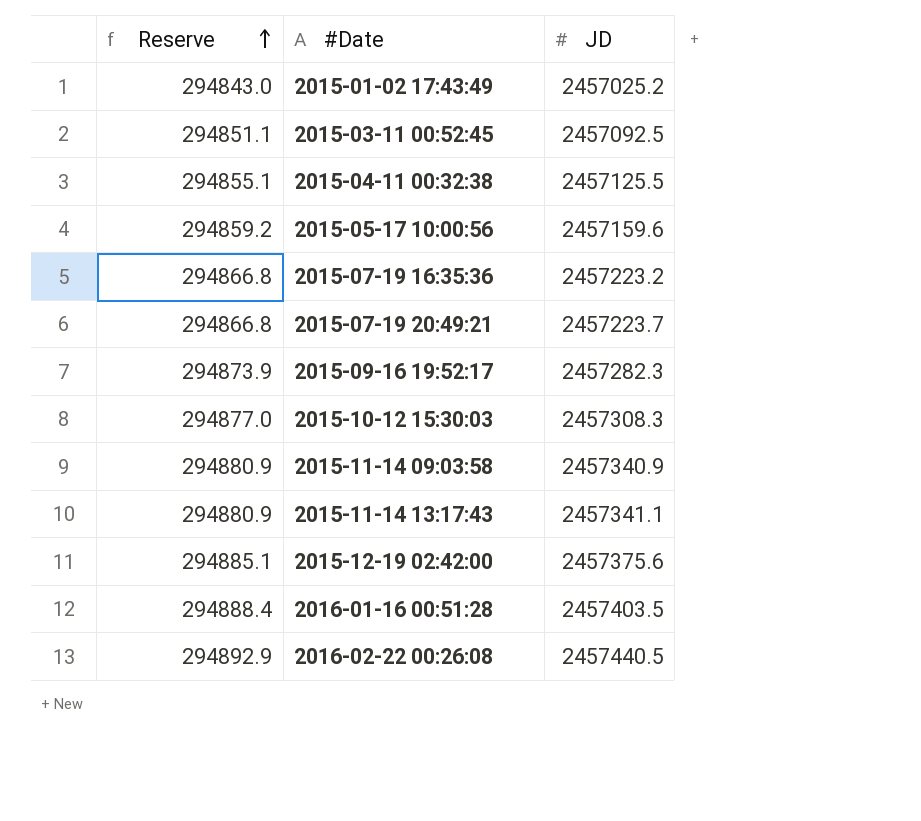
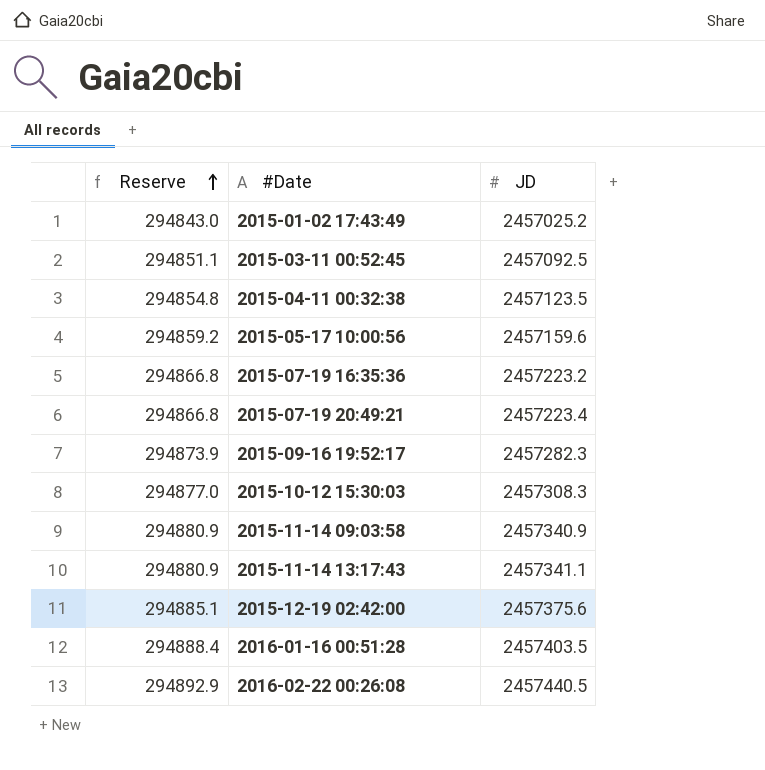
2015-04-11 00:32:38 | Reserve: 294855.1 -> 294854.8
2015-04-11 00:32:38 | JD: 2457125.5 -> 2457123.5
2015-07-19 20:49:21 | JD: 2457223.7 -> 2457223.4

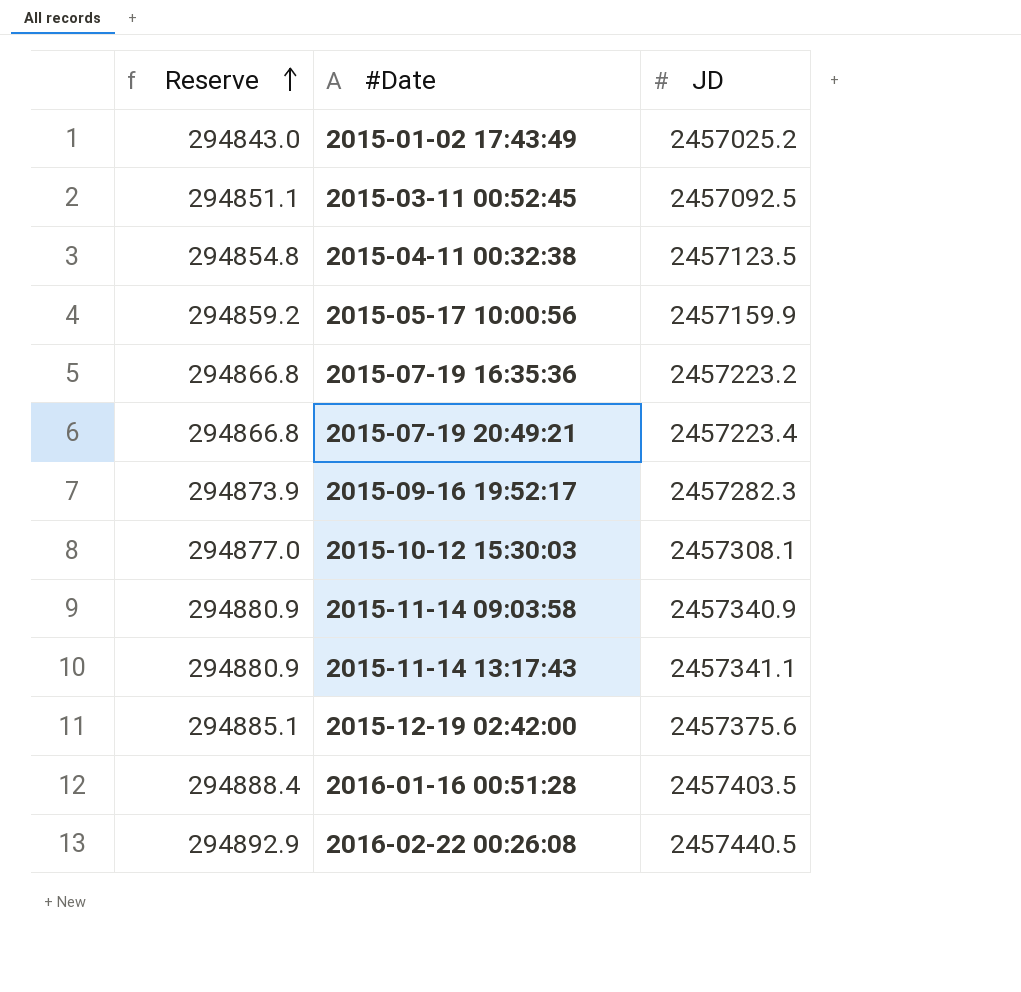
2015-05-17 10:00:56 | JD: 2457159.6 -> 2457159.9
2015-10-12 15:30:03 | JD: 2457308.3 -> 2457308.1

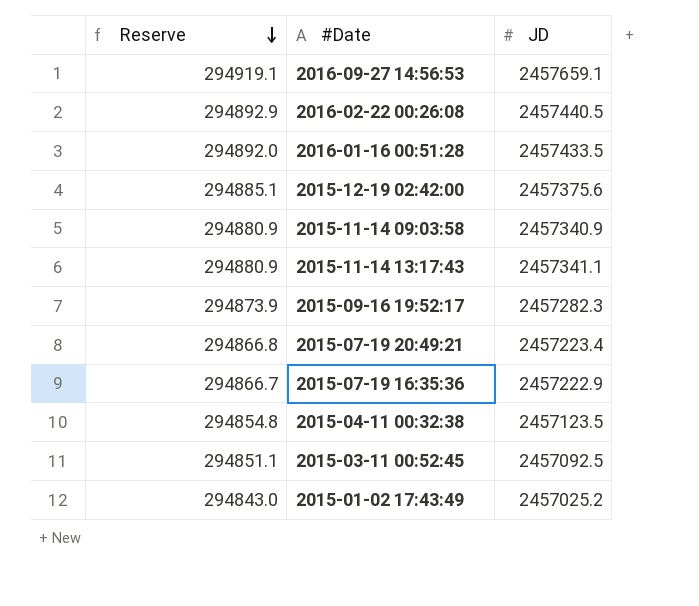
row order: Reserve ascending -> Reserve descending
row 2015-05-17 10:00:56: 294859.2 | 2457159.9 -> none
row 2015-10-12 15:30:03: 294877.0 | 2457308.1 -> none
row 2016-09-27 14:56:53: none -> 294919.1 | 2457659.1
2016-01-16 00:51:28 | Reserve: 294888.4 -> 294892.0
2016-01-16 00:51:28 | JD: 2457403.5 -> 2457433.5
2015-07-19 16:35:36 | Reserve: 294866.8 -> 294866.7
2015-07-19 16:35:36 | JD: 2457223.2 -> 2457222.9

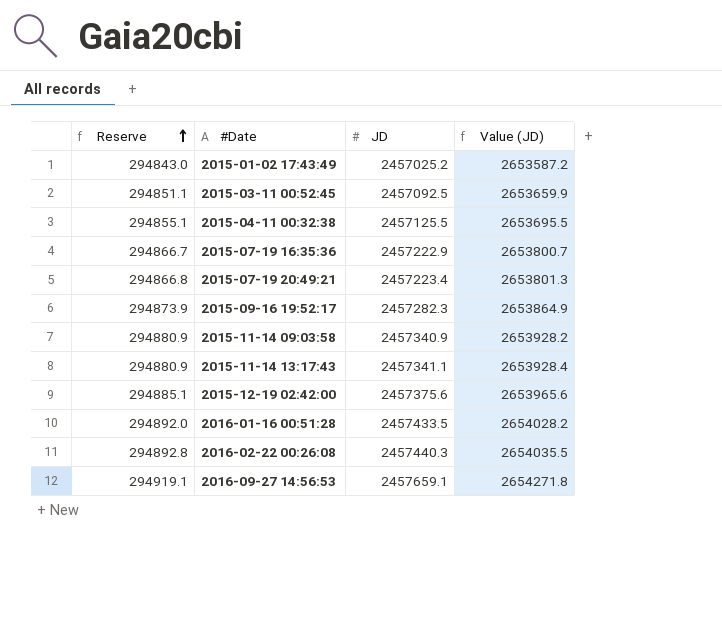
row order: Reserve descending -> Reserve ascending
column Value (JD) | formula: none -> [JD] * 1.08
2015-04-11 00:32:38 | Reserve: 294854.8 -> 294855.1
2015-04-11 00:32:38 | JD: 2457123.5 -> 2457125.5
2016-02-22 00:26:08 | Reserve: 294892.9 -> 294892.8
2016-02-22 00:26:08 | JD: 2457440.5 -> 2457440.3

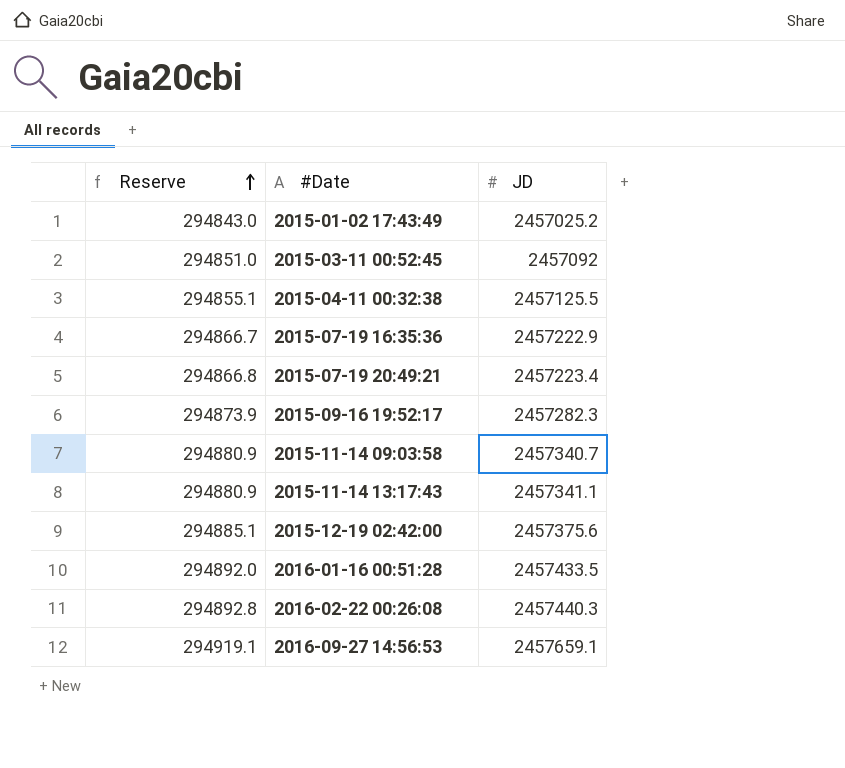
column Value (JD) | formula: [JD] * 1.08 -> none
2015-03-11 00:52:45 | Reserve: 294851.1 -> 294851.0
2015-03-11 00:52:45 | JD: 2457092.5 -> 2457092
2015-11-14 09:03:58 | JD: 2457340.9 -> 2457340.7

